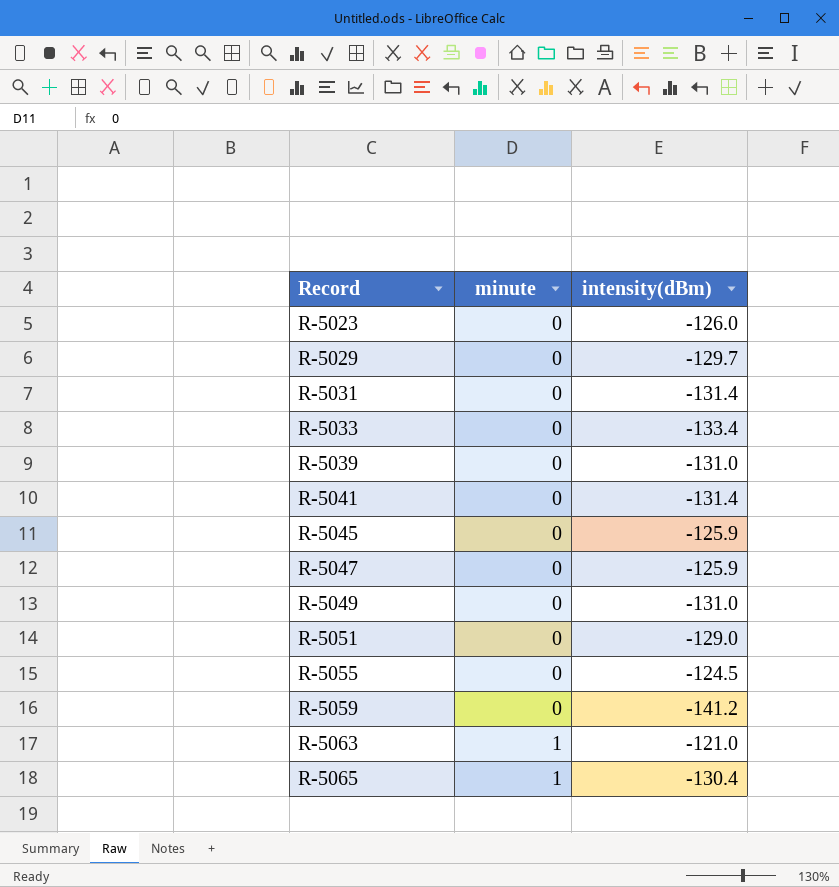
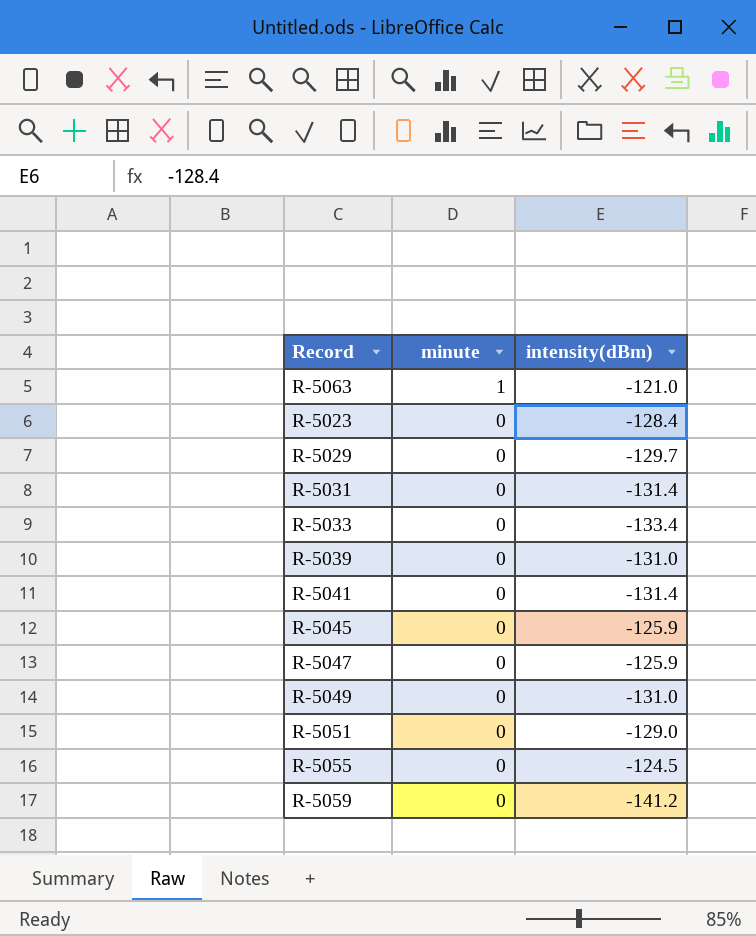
row order: Record ascending -> minute descending
row R-5065: 1 | -130.4 -> none
R-5023 | intensity(dBm): -126.0 -> -128.4

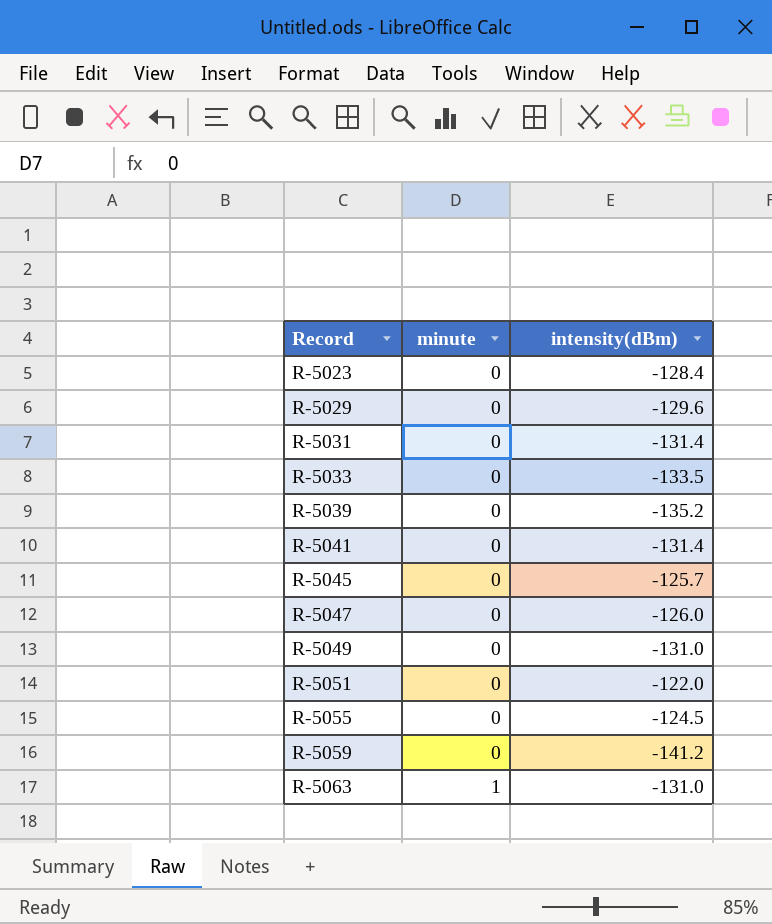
row order: minute descending -> Record ascending
R-5029 | intensity(dBm): -129.7 -> -129.6
R-5033 | intensity(dBm): -133.4 -> -133.5
R-5039 | intensity(dBm): -131.0 -> -135.2
R-5045 | intensity(dBm): -125.9 -> -125.7
R-5047 | intensity(dBm): -125.9 -> -126.0
R-5051 | intensity(dBm): -129.0 -> -122.0
R-5063 | intensity(dBm): -121.0 -> -131.0

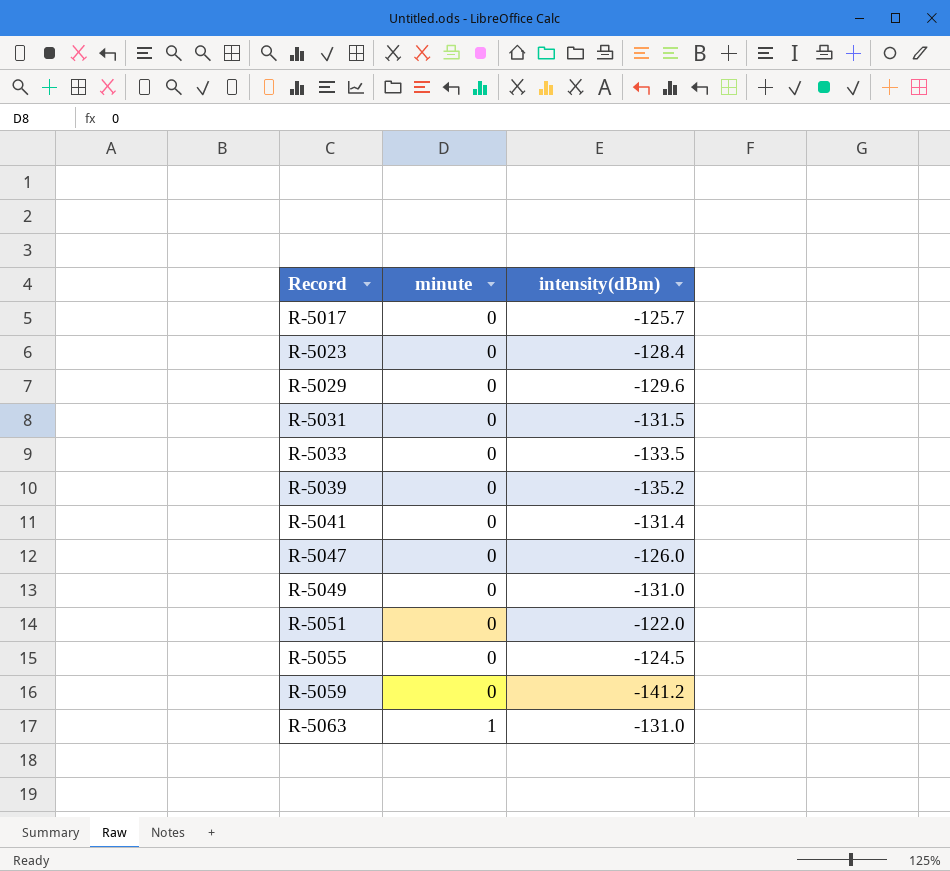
row R-5045: 0 | -125.7 -> none
row R-5017: none -> 0 | -125.7
R-5031 | intensity(dBm): -131.4 -> -131.5

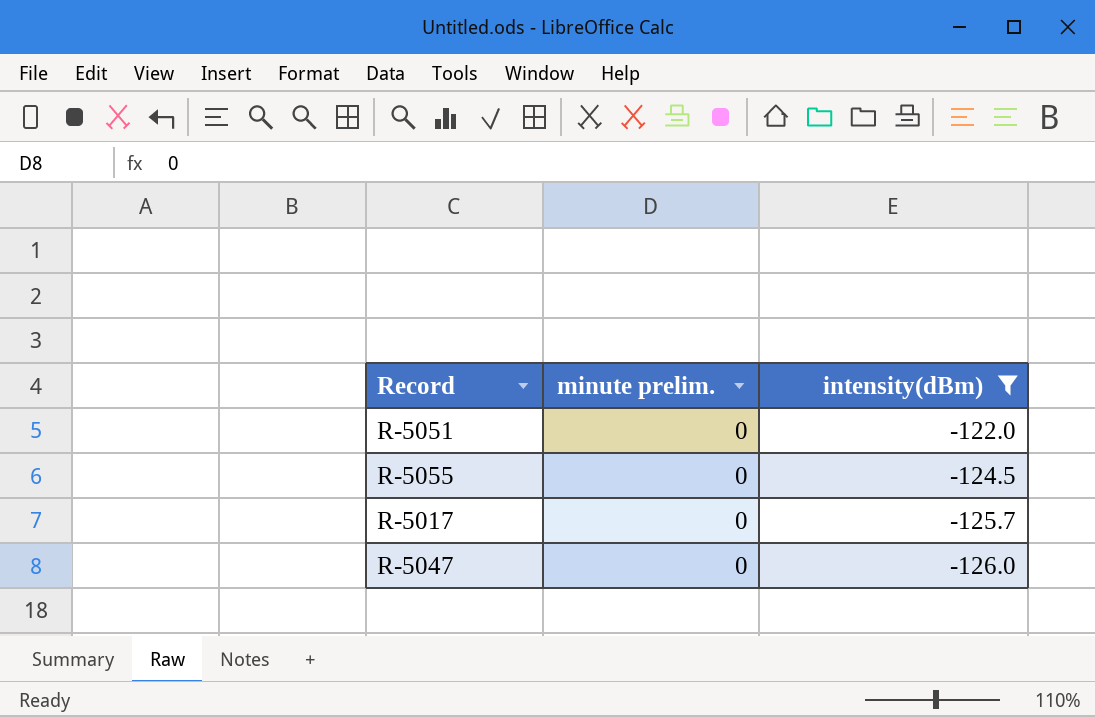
filter: none -> intensity(dBm) >= -126.0
row order: Record ascending -> intensity(dBm) descending
column name: minute -> minute prelim.

